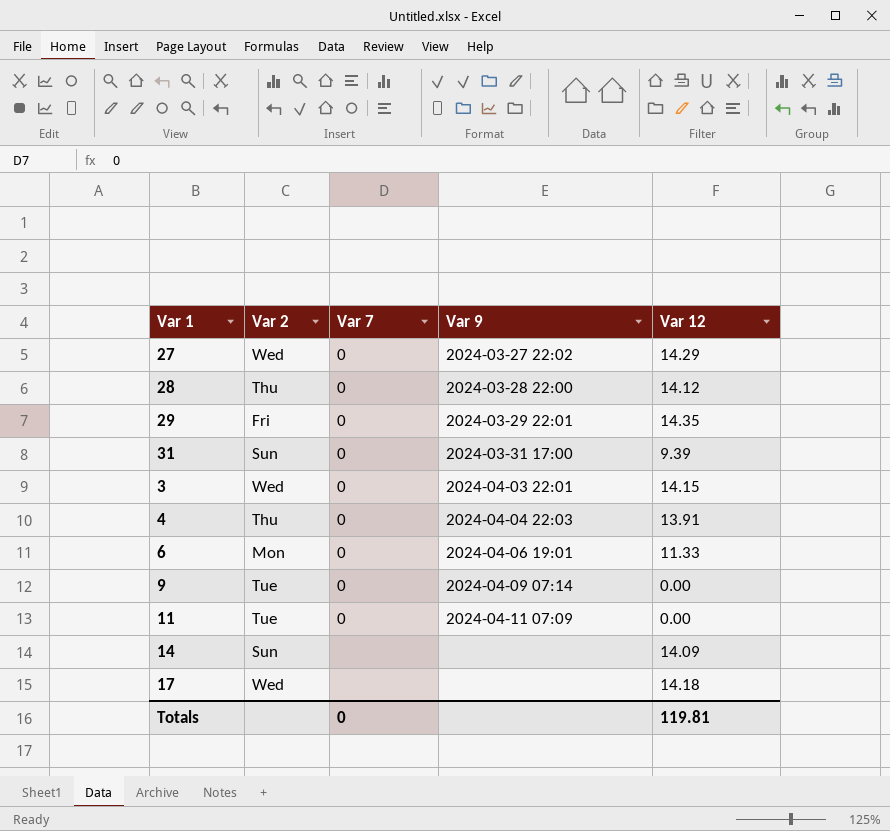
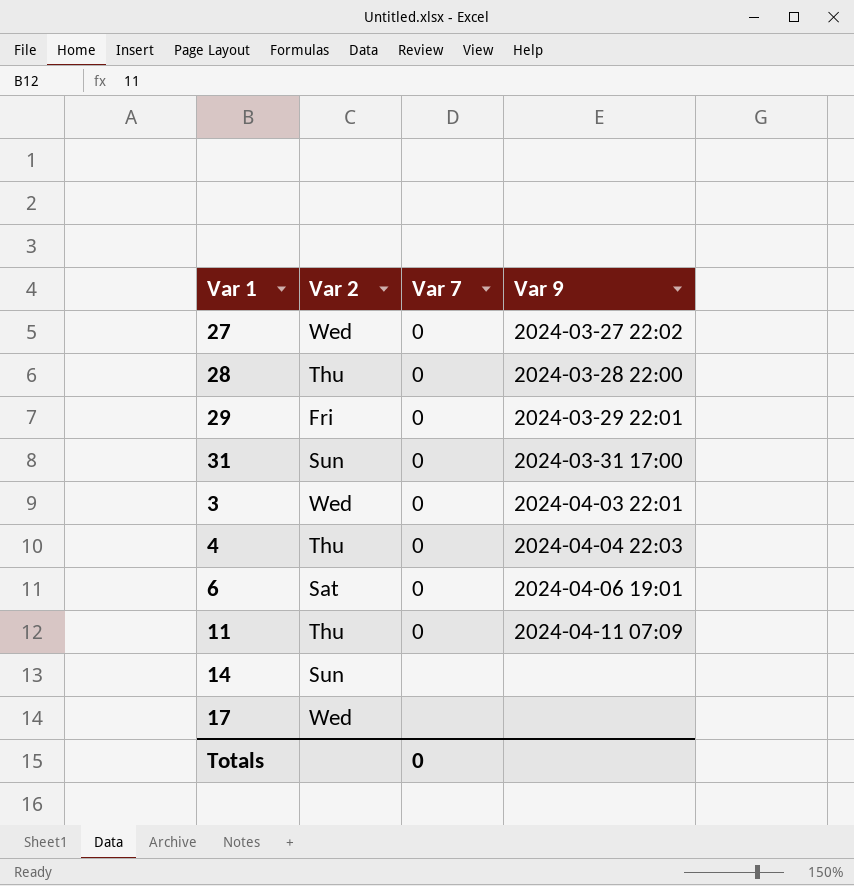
column Var 12 | position: 5 -> none
row 9: Tue | 0 | 2024-04-09 07:14 | 0.00 -> none
6 | Var 2: Mon -> Sat
11 | Var 2: Tue -> Thu

